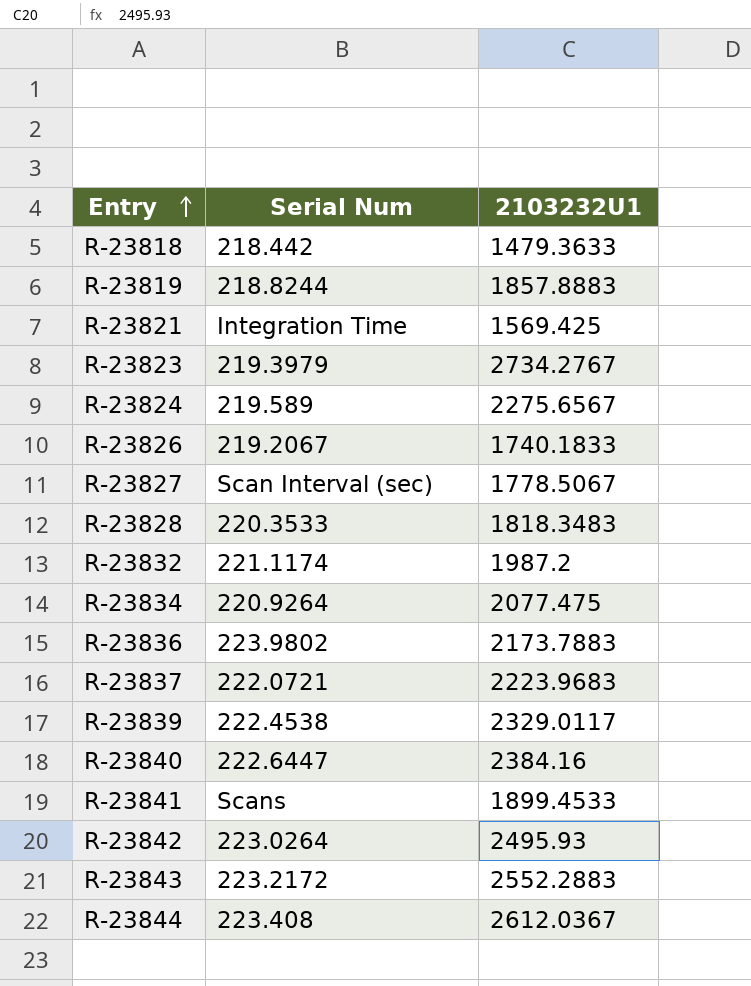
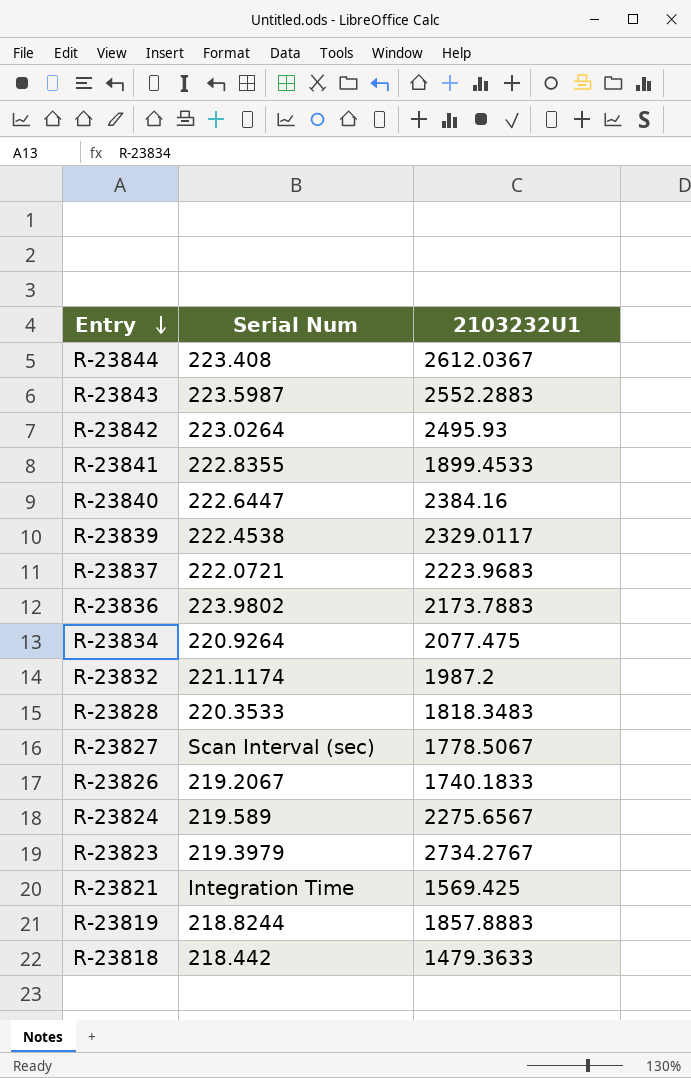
row order: Entry ascending -> Entry descending
R-23843 | Serial Num: 223.2172 -> 223.5987
R-23841 | Serial Num: Scans -> 222.8355

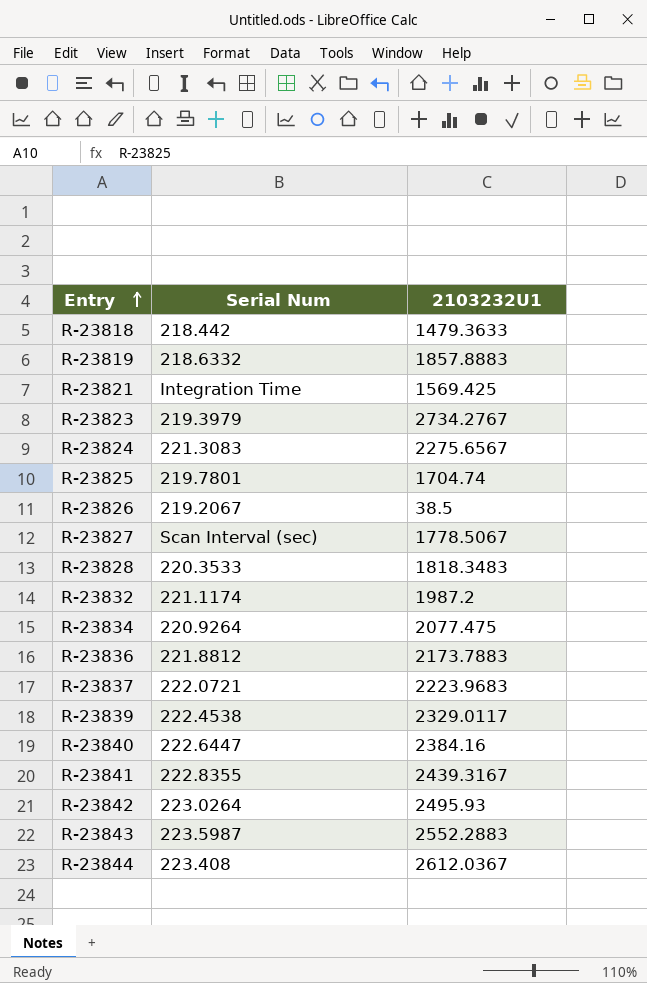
row order: Entry descending -> Entry ascending
R-23819 | Serial Num: 218.8244 -> 218.6332
R-23824 | Serial Num: 219.589 -> 221.3083
row R-23825: none -> 219.7801 | 1704.74
R-23826 | 2103232U1: 1740.1833 -> 38.5
R-23836 | Serial Num: 223.9802 -> 221.8812
R-23841 | 2103232U1: 1899.4533 -> 2439.3167

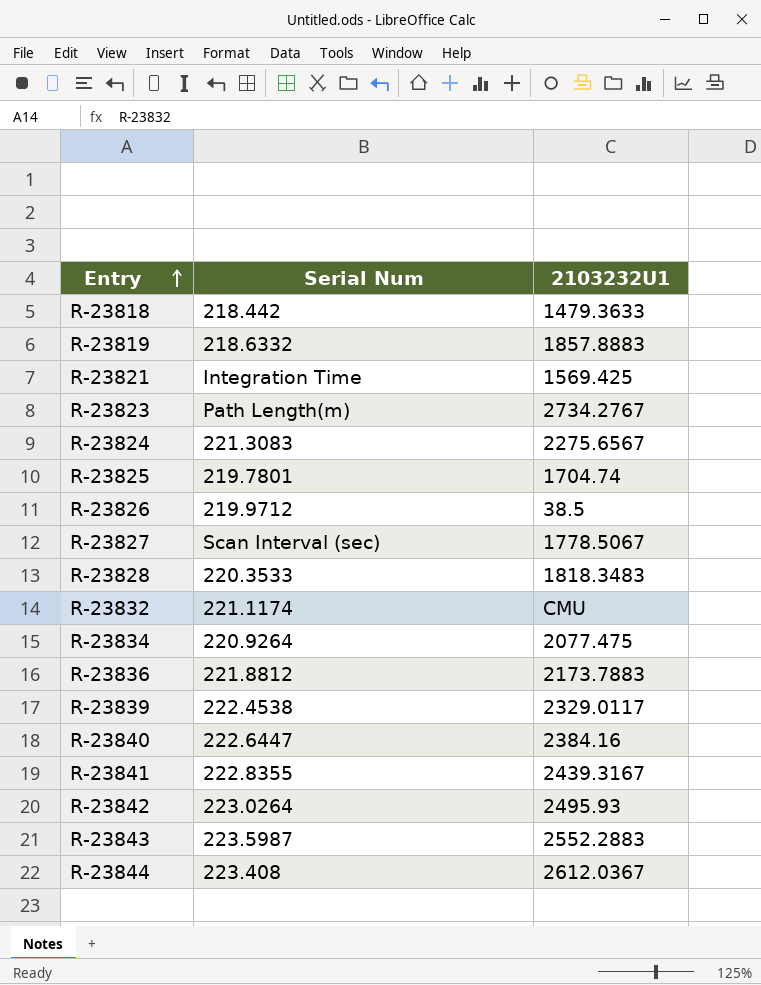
row R-23837: 222.0721 | 2223.9683 -> none
R-23823 | Serial Num: 219.3979 -> Path Length(m)
R-23826 | Serial Num: 219.2067 -> 219.9712
R-23832 | 2103232U1: 1987.2 -> CMU

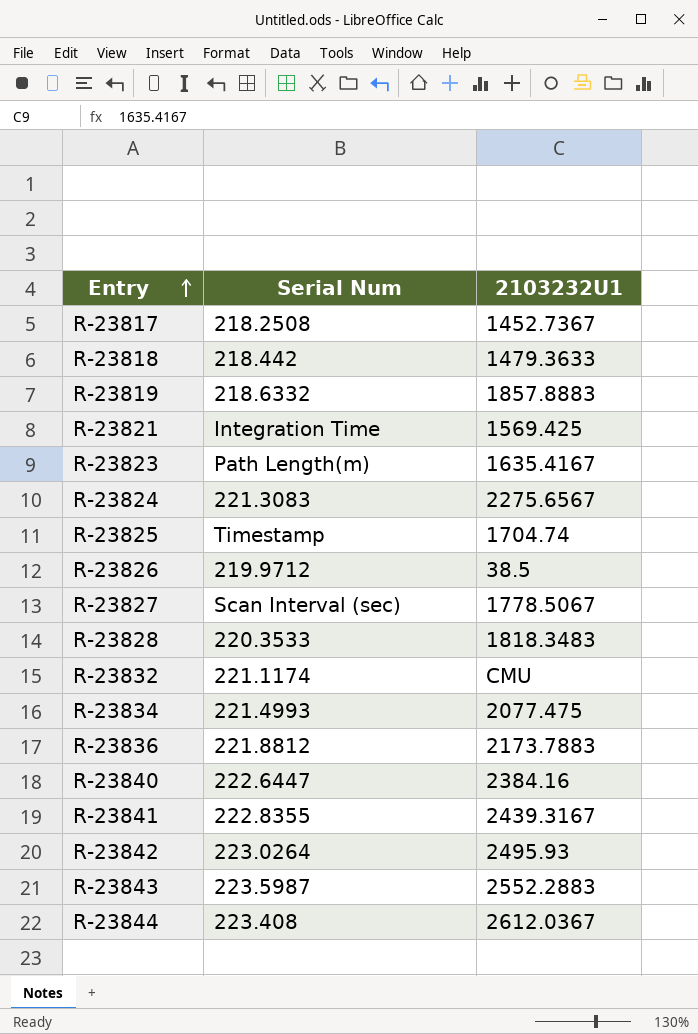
row R-23839: 222.4538 | 2329.0117 -> none
row R-23817: none -> 218.2508 | 1452.7367
R-23823 | 2103232U1: 2734.2767 -> 1635.4167
R-23825 | Serial Num: 219.7801 -> Timestamp
R-23834 | Serial Num: 220.9264 -> 221.4993

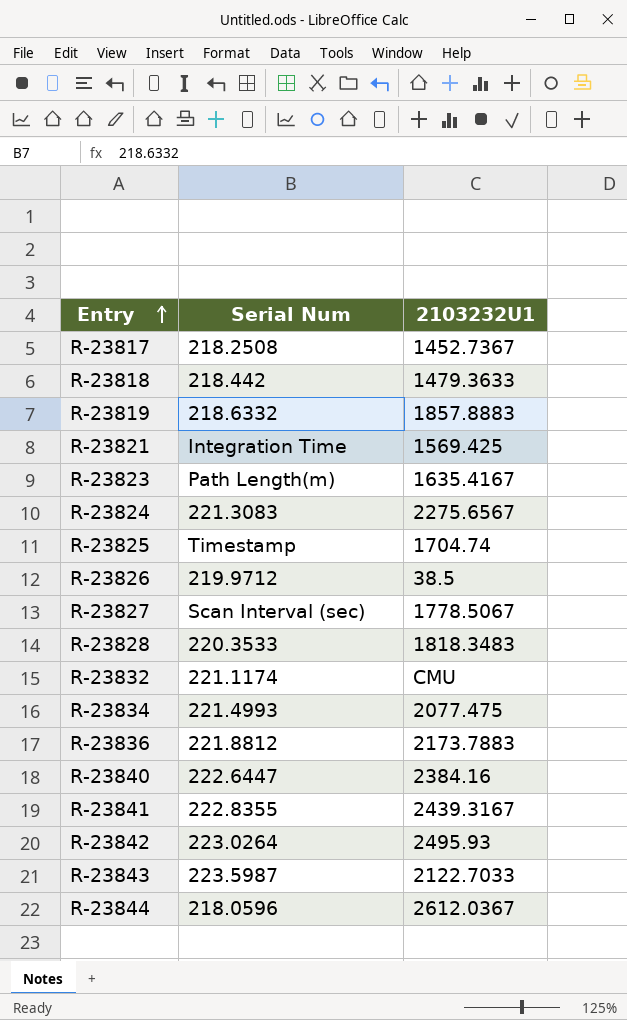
R-23843 | 2103232U1: 2552.2883 -> 2122.7033
R-23844 | Serial Num: 223.408 -> 218.0596

